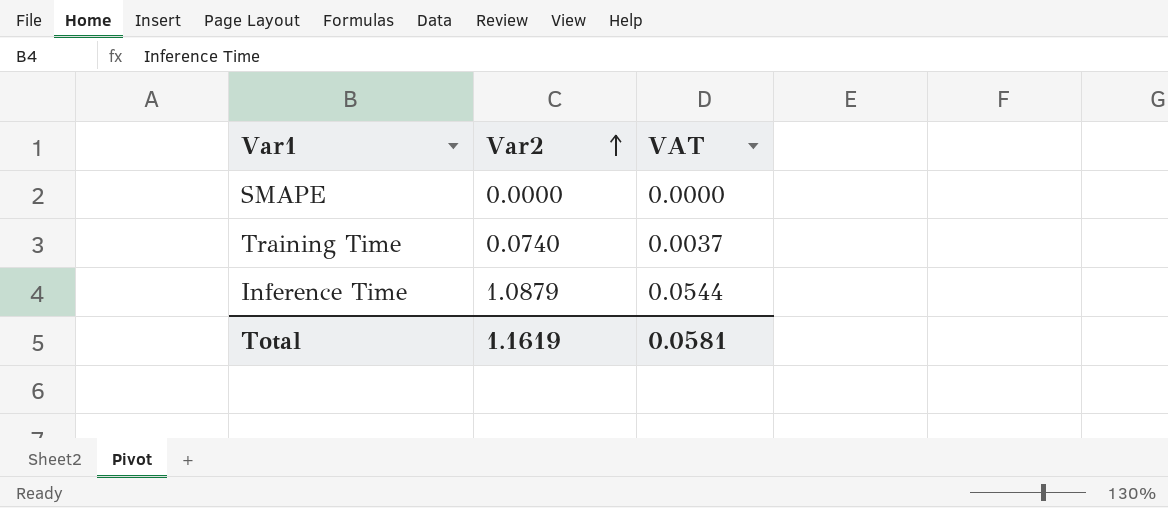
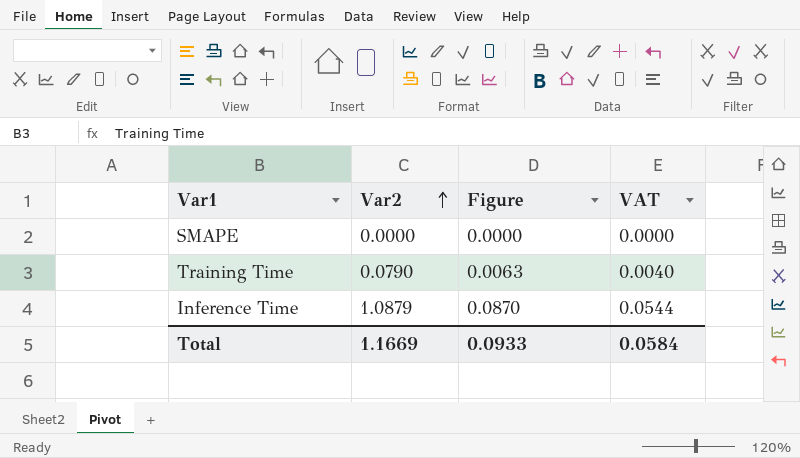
column Figure | formula: none -> [Var2] * 0.08
Training Time | Var2: 0.0740 -> 0.0790
Training Time | VAT: 0.0037 -> 0.0040
Total | Var2: 1.1619 -> 1.1669
Total | VAT: 0.0581 -> 0.0584

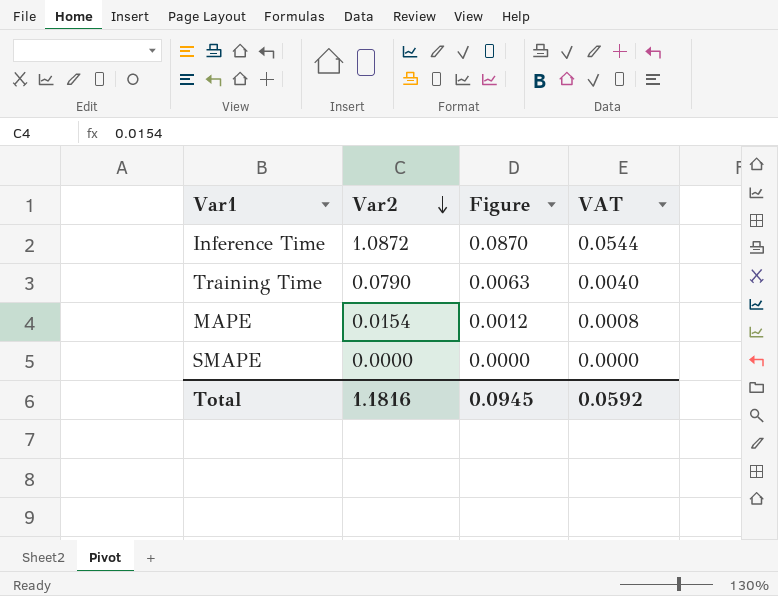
row order: Var2 ascending -> Var2 descending
Inference Time | Var2: 1.0879 -> 1.0872
row MAPE: none -> 0.0154 | 0.0012 | 0.0008
Total | Var2: 1.1669 -> 1.1816
Total | Figure: 0.0933 -> 0.0945
Total | VAT: 0.0584 -> 0.0592

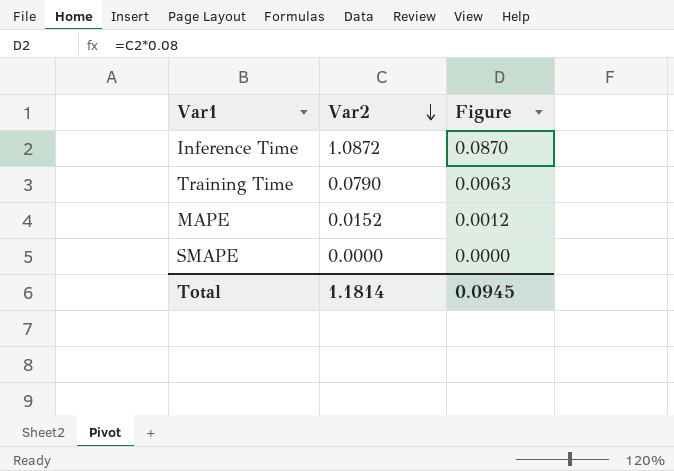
column VAT | formula: [Var2] * 0.05 -> none
MAPE | Var2: 0.0154 -> 0.0152
Total | Var2: 1.1816 -> 1.1814

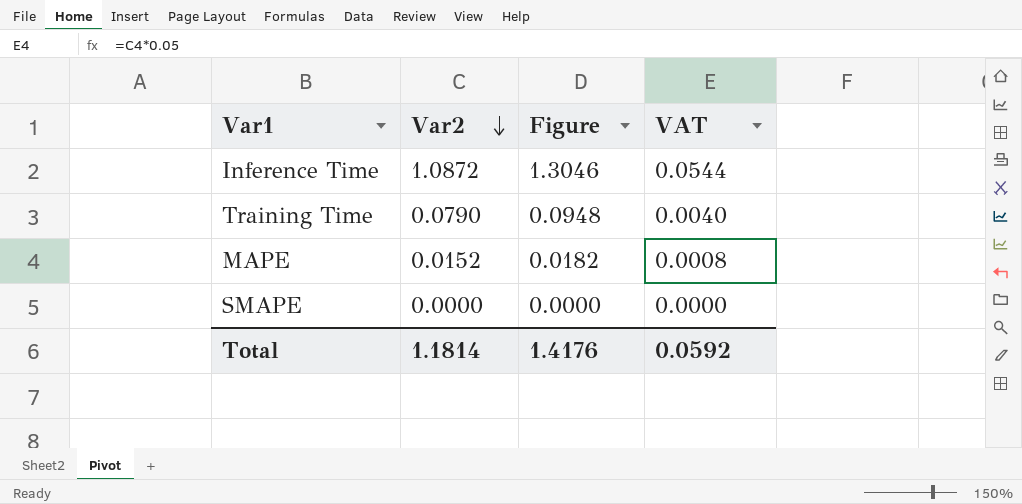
column Figure | formula: [Var2] * 0.08 -> [Var2] * 1.2
column VAT | formula: none -> [Var2] * 0.05
Total | Figure: 0.0945 -> 1.4176

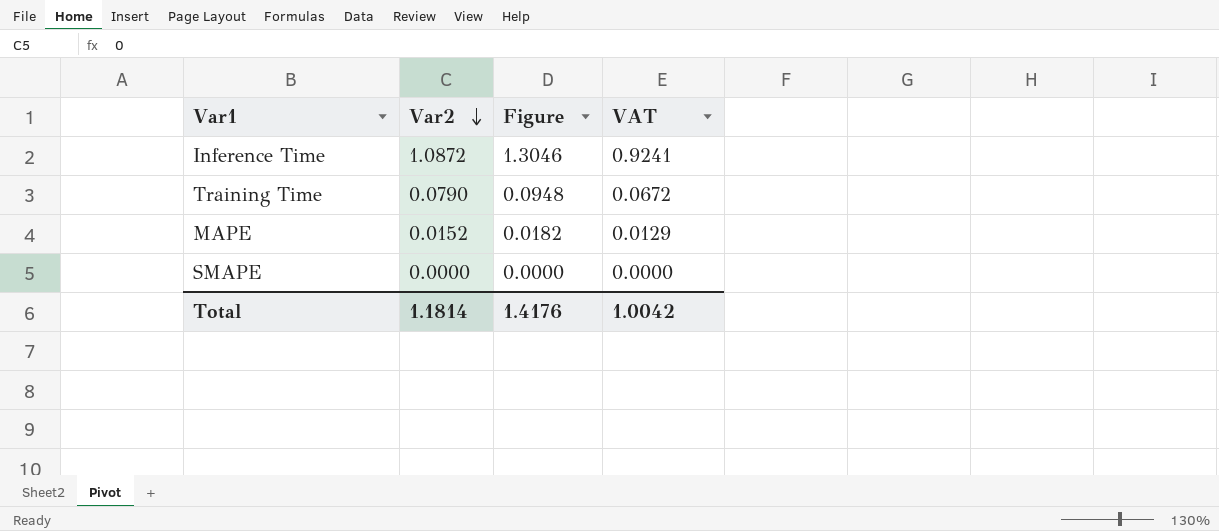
column VAT | formula: [Var2] * 0.05 -> [Var2] * 0.85
Total | VAT: 0.0592 -> 1.0042

